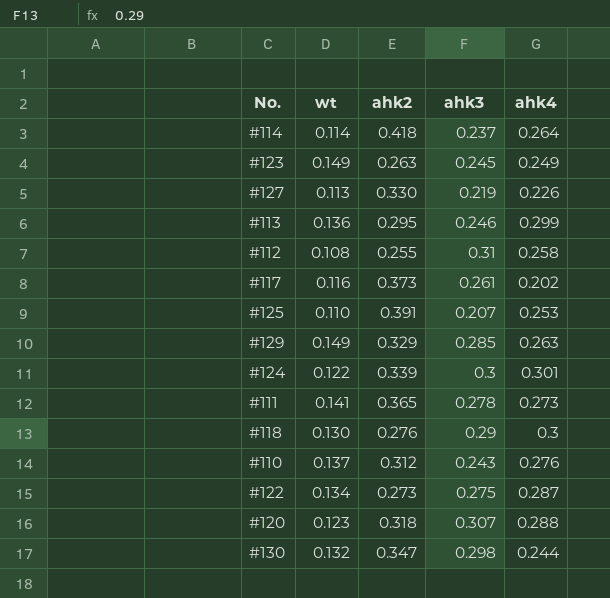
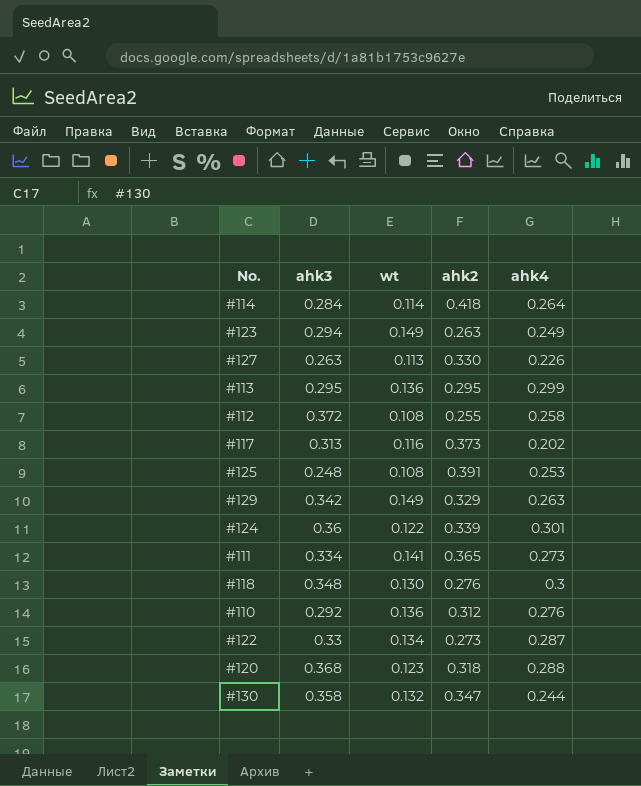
column ahk3 | position: 4 -> 2
#114 | ahk3: 0.237 -> 0.284
#123 | ahk3: 0.245 -> 0.294
#127 | ahk3: 0.219 -> 0.263
#113 | ahk3: 0.246 -> 0.295
#112 | ahk3: 0.31 -> 0.372
#117 | ahk3: 0.261 -> 0.313
#125 | ahk3: 0.207 -> 0.248
#125 | wt: 0.110 -> 0.108
#129 | ahk3: 0.285 -> 0.342
#124 | ahk3: 0.3 -> 0.36
#111 | ahk3: 0.278 -> 0.334
#118 | ahk3: 0.29 -> 0.348
#110 | ahk3: 0.243 -> 0.292
#110 | wt: 0.137 -> 0.136
#122 | ahk3: 0.275 -> 0.33
#120 | ahk3: 0.307 -> 0.368
#130 | ahk3: 0.298 -> 0.358

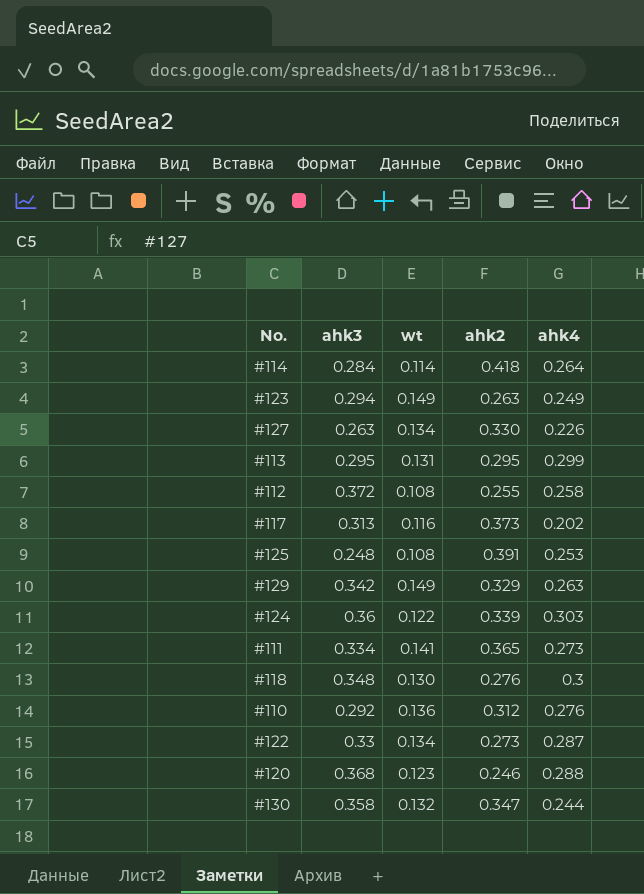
#127 | wt: 0.113 -> 0.134
#113 | wt: 0.136 -> 0.131
#124 | ahk4: 0.301 -> 0.303
#120 | ahk2: 0.318 -> 0.246

